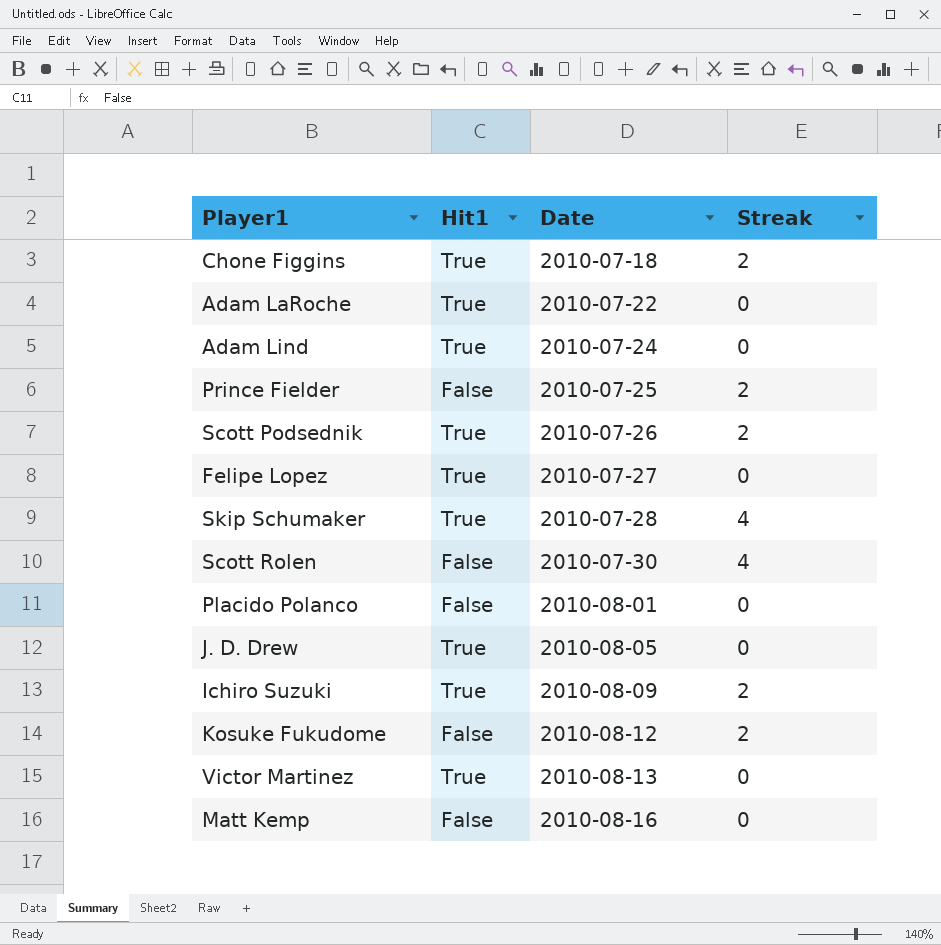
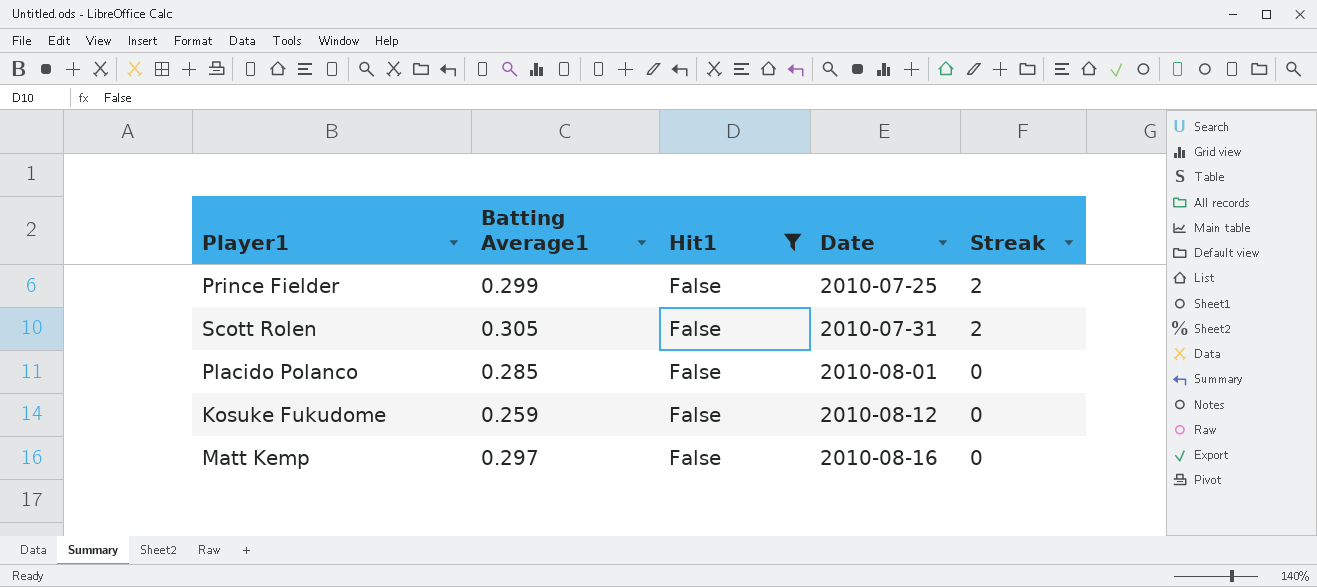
filter: none -> Hit1 = False
column Batting Average1 | position: none -> 2
Scott Rolen | Date: 2010-07-30 -> 2010-07-31
Scott Rolen | Streak: 4 -> 2
Kosuke Fukudome | Streak: 2 -> 0

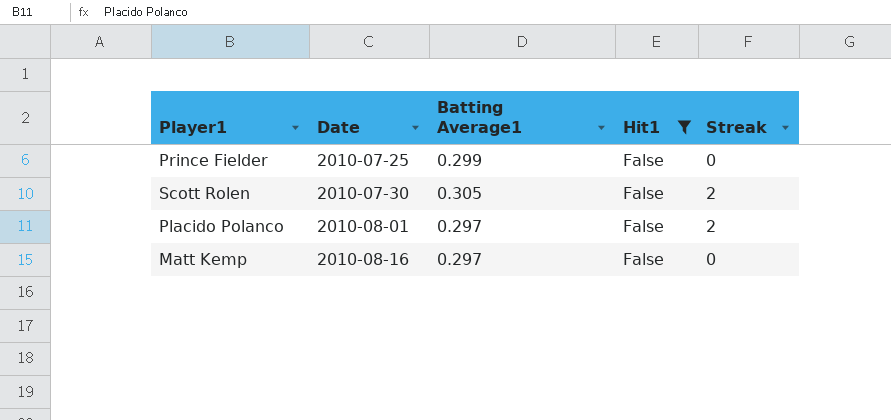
column Date | position: 4 -> 2
row Kosuke Fukudome: 0.259 | False | 2010-08-12 | 0 -> none
Prince Fielder | Streak: 2 -> 0
Scott Rolen | Date: 2010-07-31 -> 2010-07-30
Placido Polanco | Batting Average1: 0.285 -> 0.297
Placido Polanco | Streak: 0 -> 2

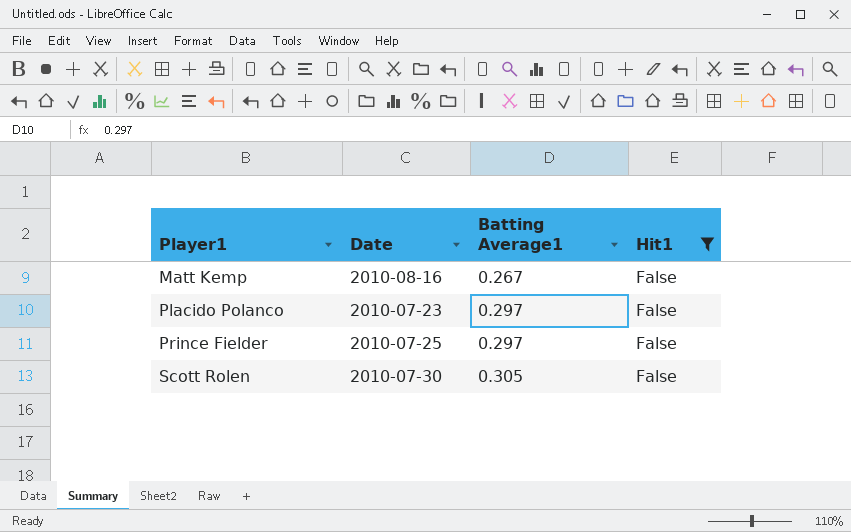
row order: Date ascending -> Player1 ascending
column Streak | position: 5 -> none
Matt Kemp | Batting Average1: 0.297 -> 0.267
Placido Polanco | Date: 2010-08-01 -> 2010-07-23
Prince Fielder | Batting Average1: 0.299 -> 0.297

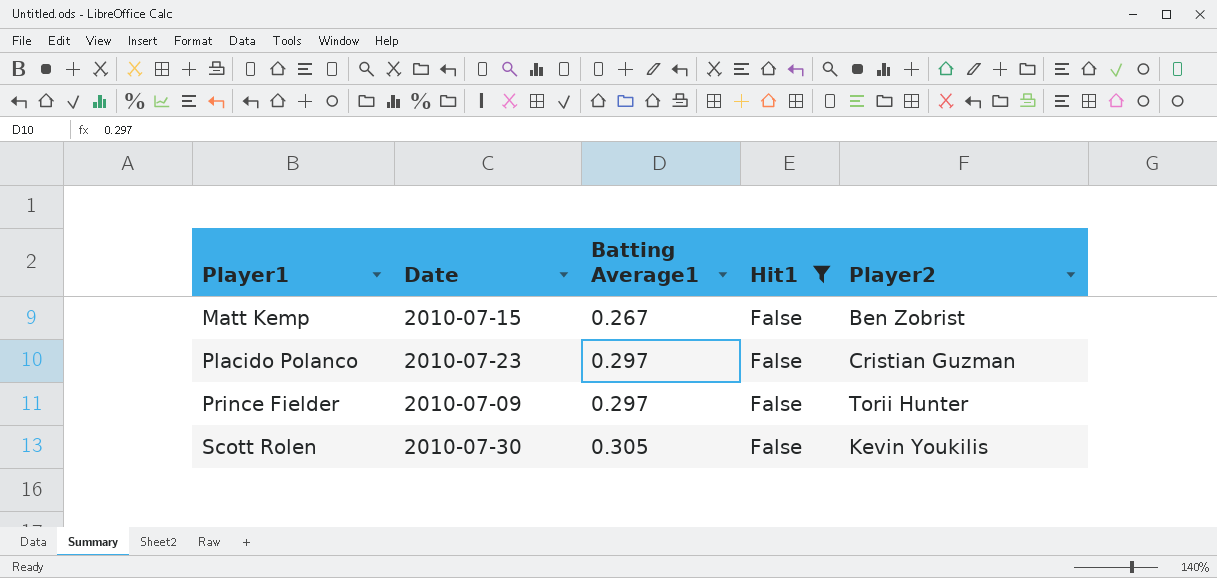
column Player2 | position: none -> 5
Matt Kemp | Date: 2010-08-16 -> 2010-07-15
Prince Fielder | Date: 2010-07-25 -> 2010-07-09

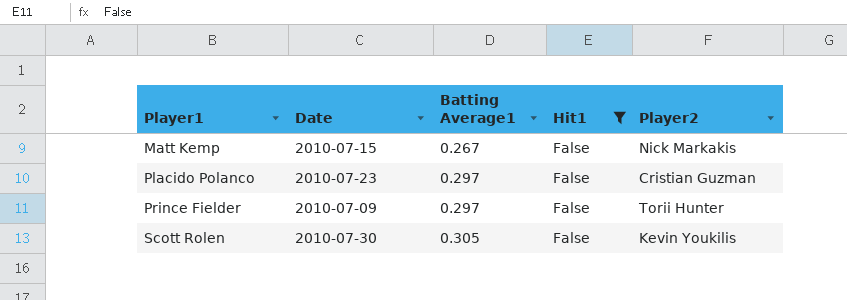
Matt Kemp | Player2: Ben Zobrist -> Nick Markakis

